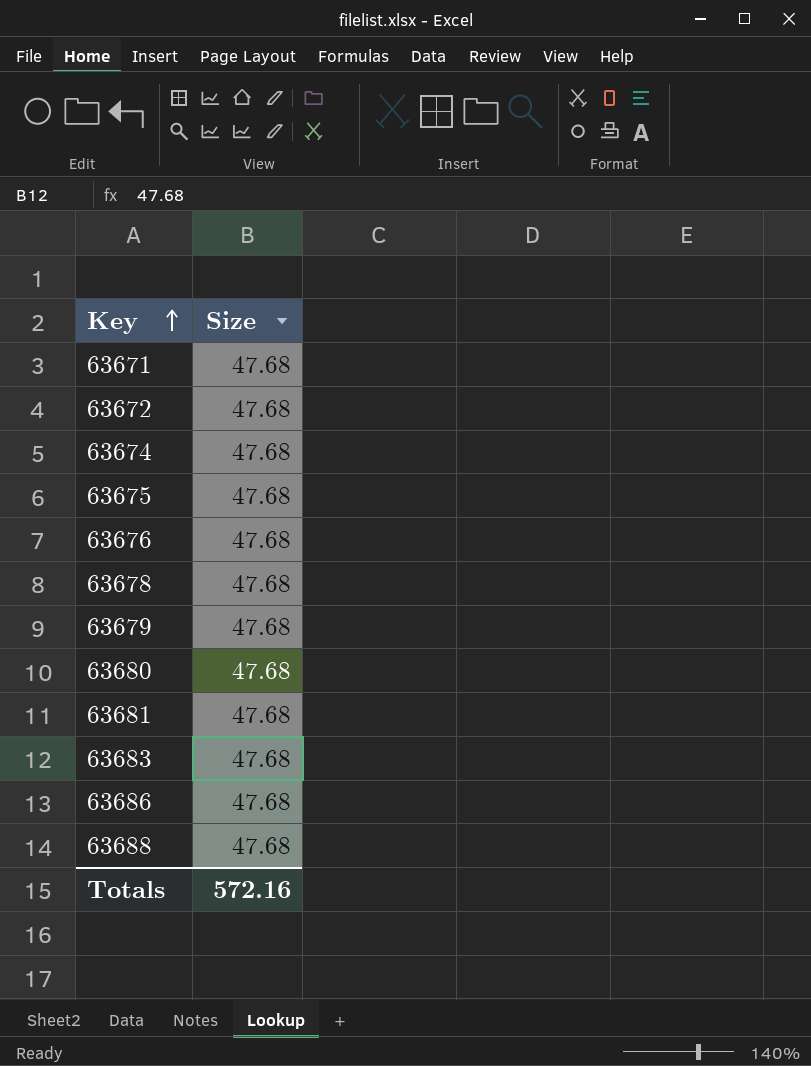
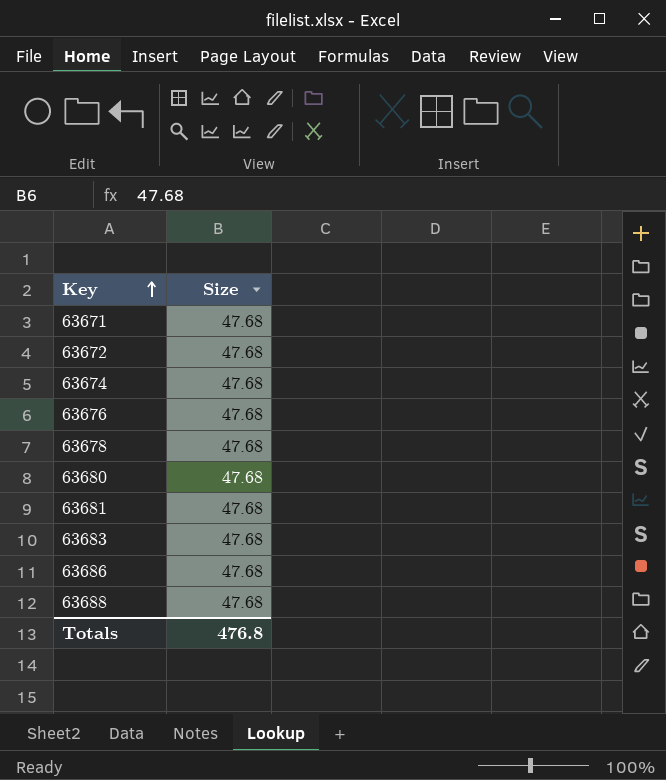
row 63675: 47.68 -> none
row 63679: 47.68 -> none
Totals | Size: 572.16 -> 476.8

